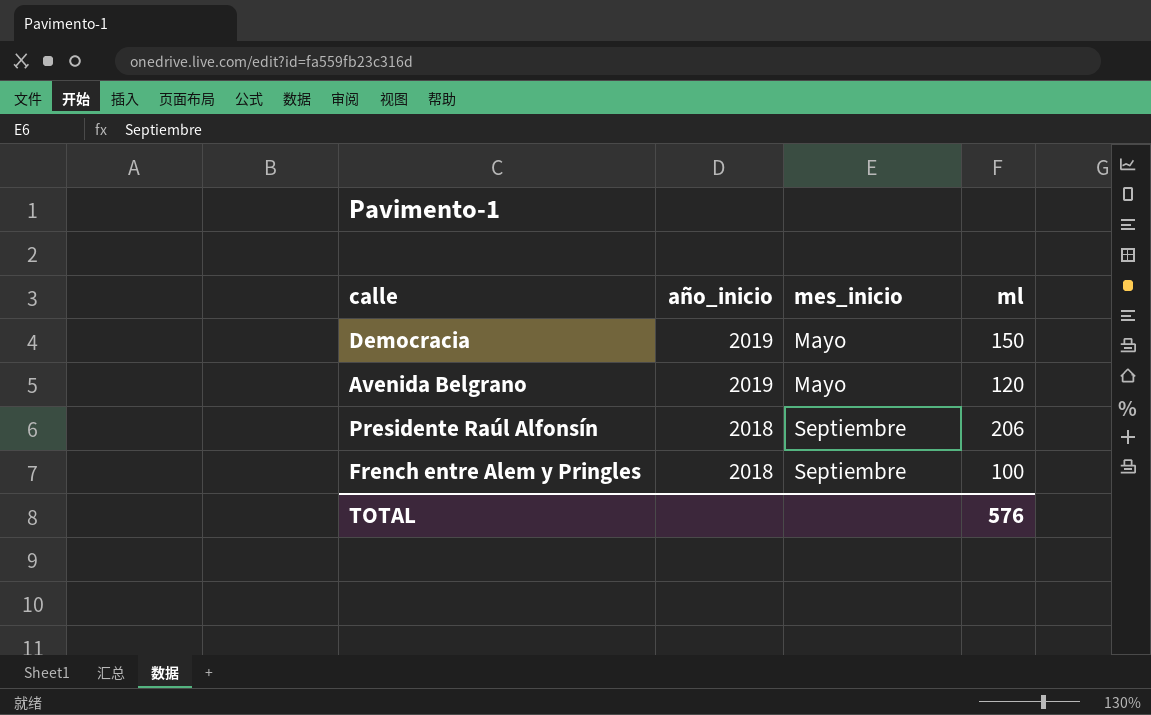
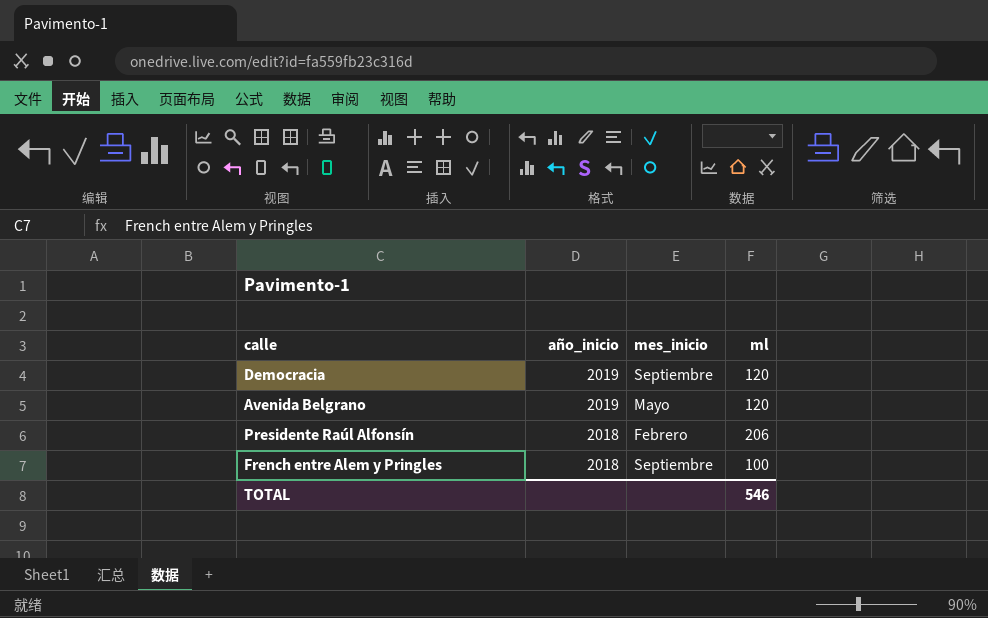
Democracia | mes_inicio: Mayo -> Septiembre
Democracia | ml: 150 -> 120
Presidente Raúl Alfonsín | mes_inicio: Septiembre -> Febrero
TOTAL | ml: 576 -> 546

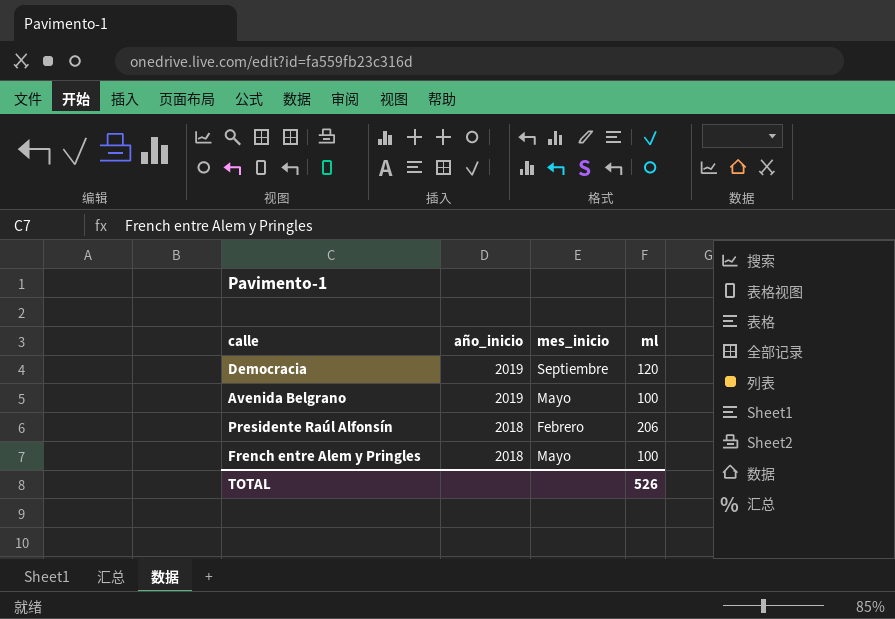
Avenida Belgrano | ml: 120 -> 100
French entre Alem y Pringles | mes_inicio: Septiembre -> Mayo
TOTAL | ml: 546 -> 526

